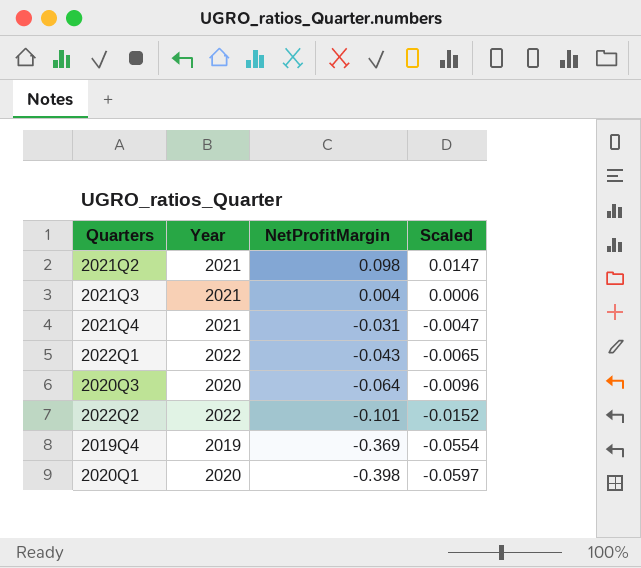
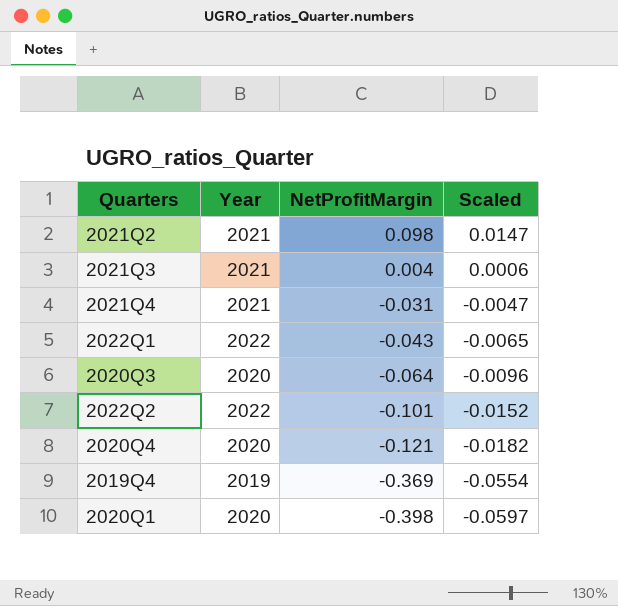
row 2020Q4: none -> 2020 | -0.121 | -0.0182

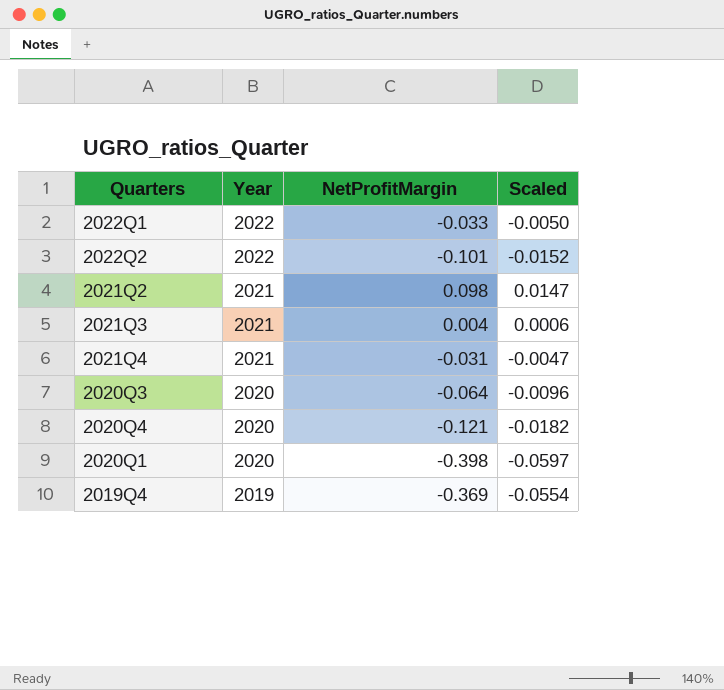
row order: NetProfitMargin descending -> Year descending
2022Q1 | NetProfitMargin: -0.043 -> -0.033
2022Q1 | Scaled: -0.0065 -> -0.0050

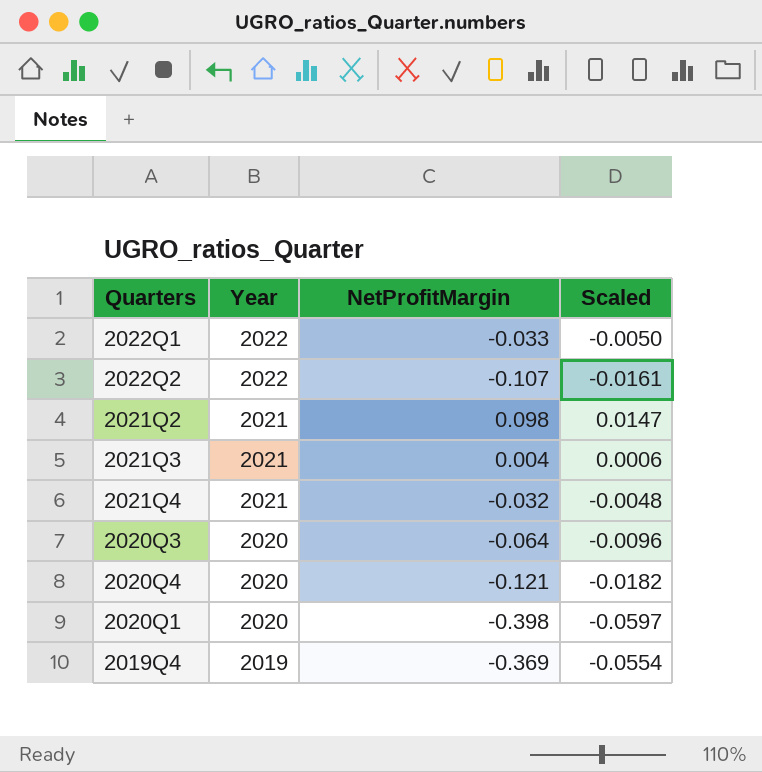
2022Q2 | NetProfitMargin: -0.101 -> -0.107
2022Q2 | Scaled: -0.0152 -> -0.0161
2021Q4 | NetProfitMargin: -0.031 -> -0.032
2021Q4 | Scaled: -0.0047 -> -0.0048

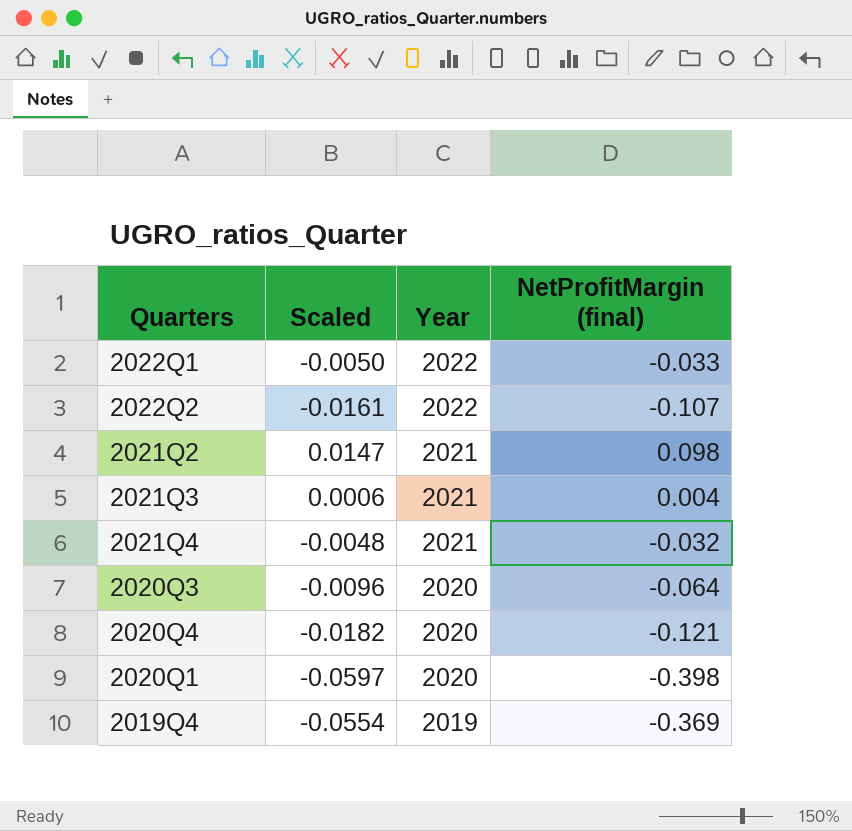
column Scaled | position: 4 -> 2
column name: NetProfitMargin -> NetProfitMargin (final)

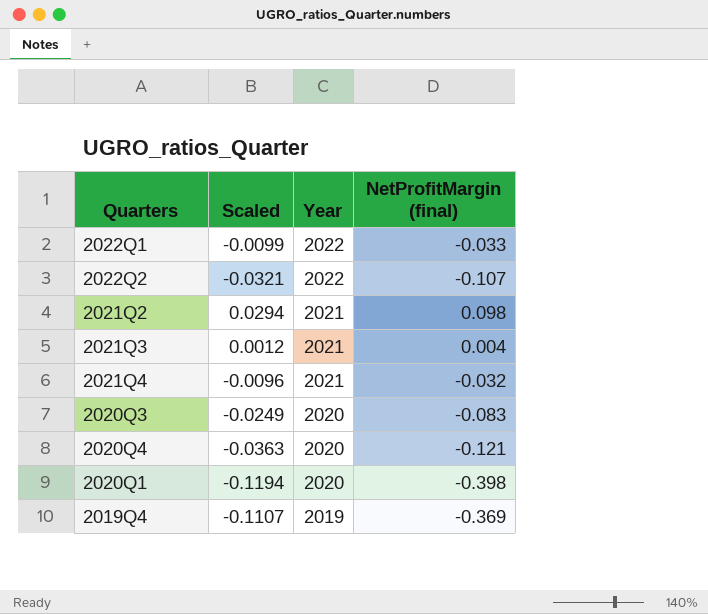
column Scaled | formula: [NetProfitMargin (final)] * 0.15 -> [NetProfitMargin (final)] * 0.3
2020Q3 | NetProfitMargin (final): -0.064 -> -0.083

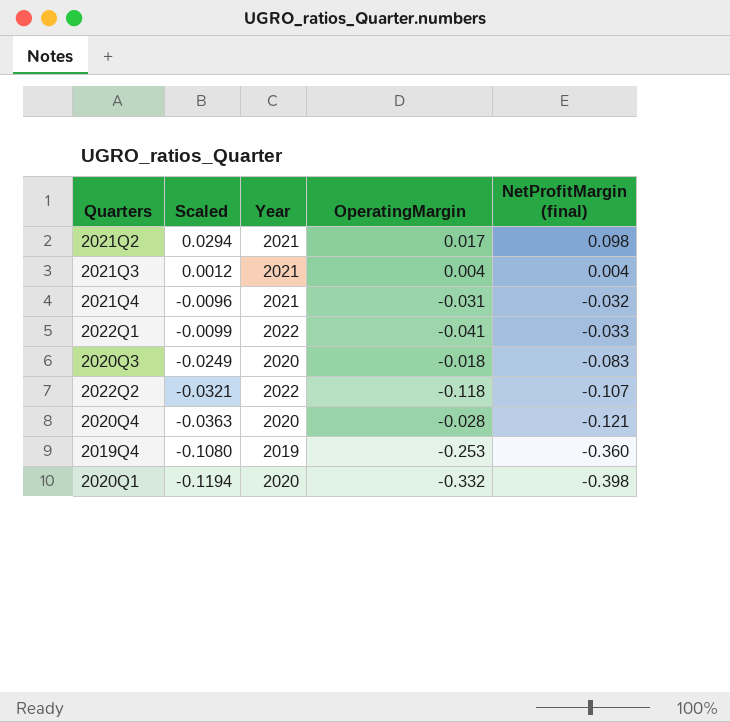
row order: Year descending -> Scaled descending
column OperatingMargin | position: none -> 4
2019Q4 | Scaled: -0.1107 -> -0.1080
2019Q4 | NetProfitMargin (final): -0.369 -> -0.360

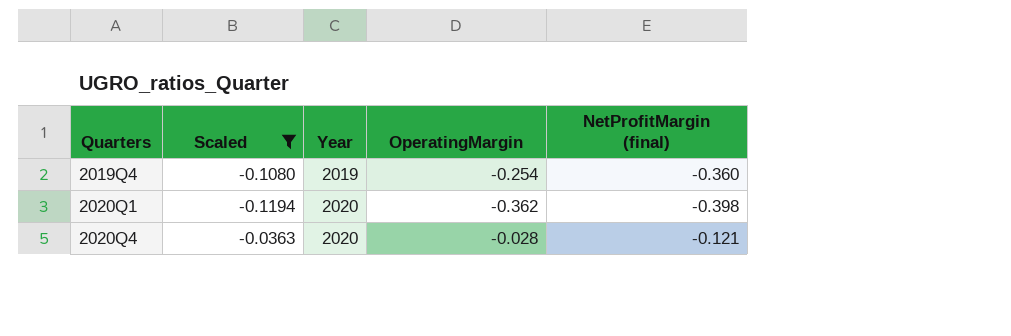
filter: none -> Scaled <= -0.0363
row order: Scaled descending -> Quarters ascending
2019Q4 | OperatingMargin: -0.253 -> -0.254
2020Q1 | OperatingMargin: -0.332 -> -0.362

